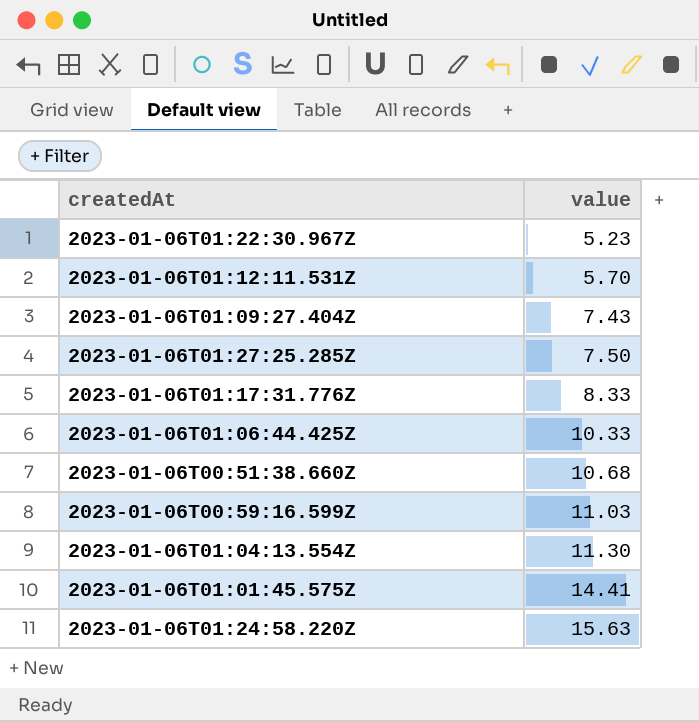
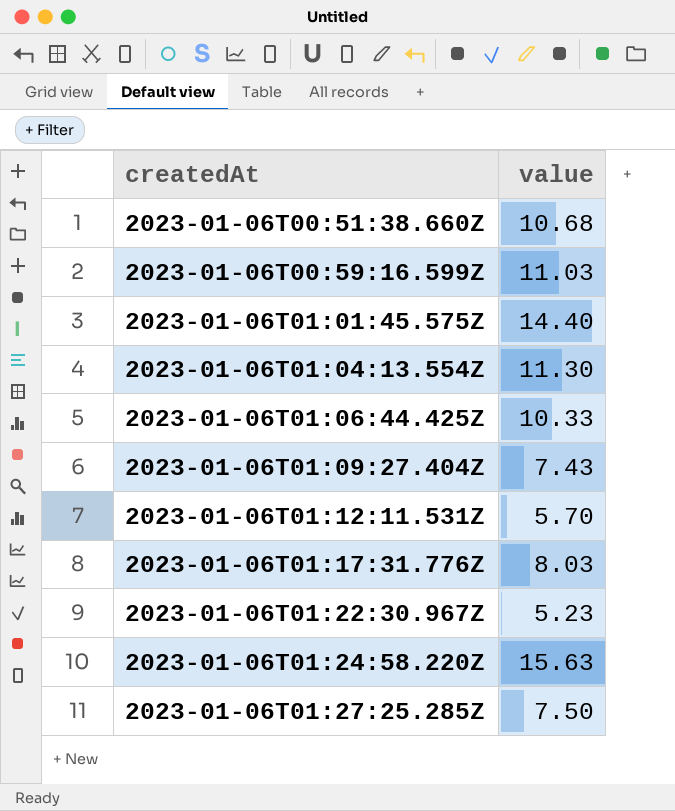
row order: value ascending -> createdAt ascending
2023-01-06T01:01:45.575Z | value: 14.41 -> 14.40
2023-01-06T01:17:31.776Z | value: 8.33 -> 8.03

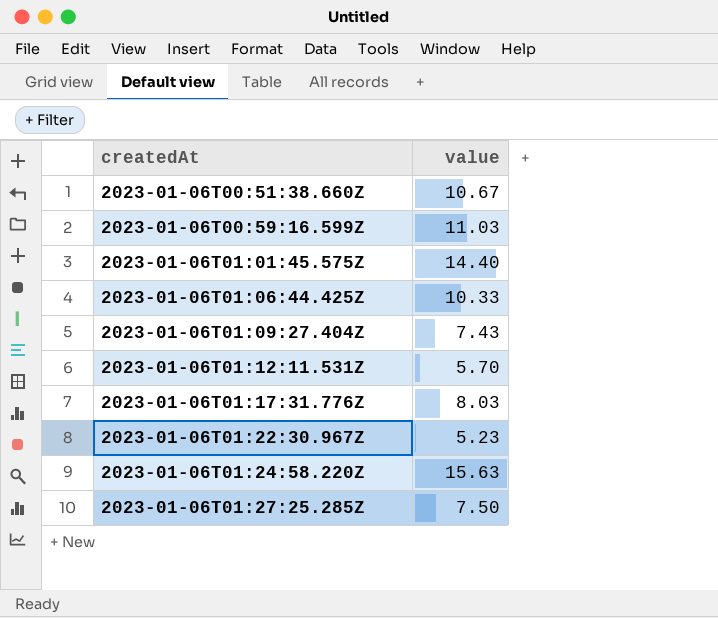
row 2023-01-06T01:04:13.554Z: 11.30 -> none
2023-01-06T00:51:38.660Z | value: 10.68 -> 10.67

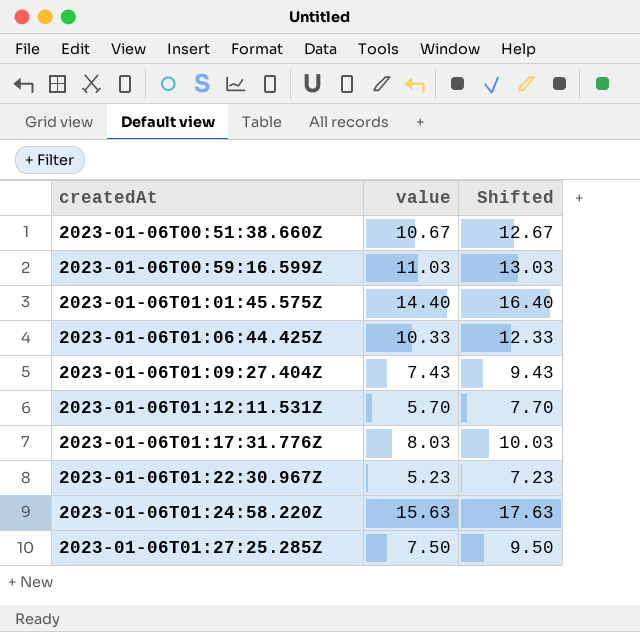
column Shifted | formula: none -> [value] + 2

